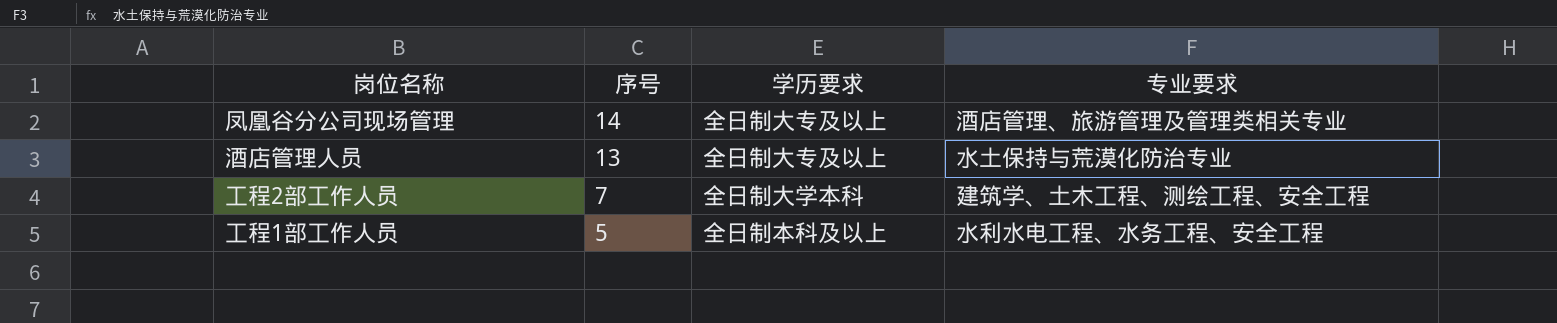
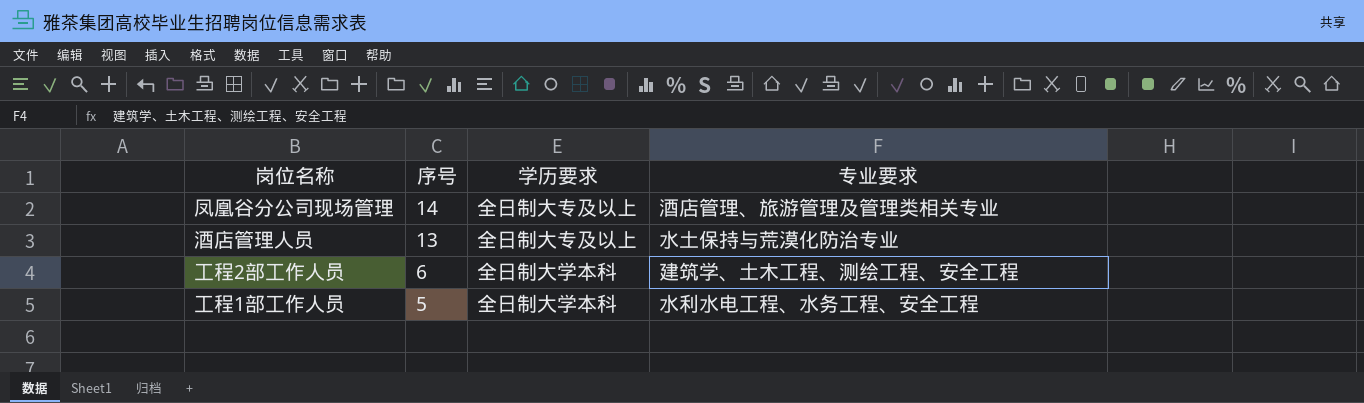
工程2部工作人员 | 序号: 7 -> 6
工程1部工作人员 | 学历要求: 全日制本科及以上 -> 全日制大学本科

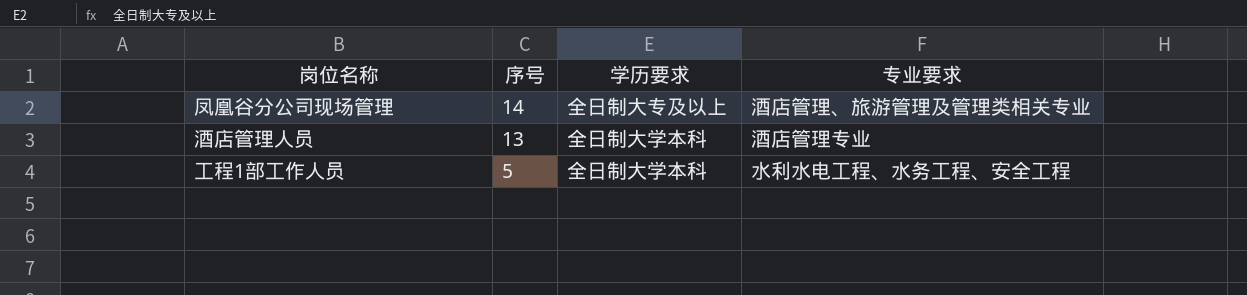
row 工程2部工作人员: 6 | 全日制大学本科 | 建筑学、土木工程、测绘工程、安全工程 -> none
酒店管理人员 | 学历要求: 全日制大专及以上 -> 全日制大学本科
酒店管理人员 | 专业要求: 水土保持与荒漠化防治专业 -> 酒店管理专业

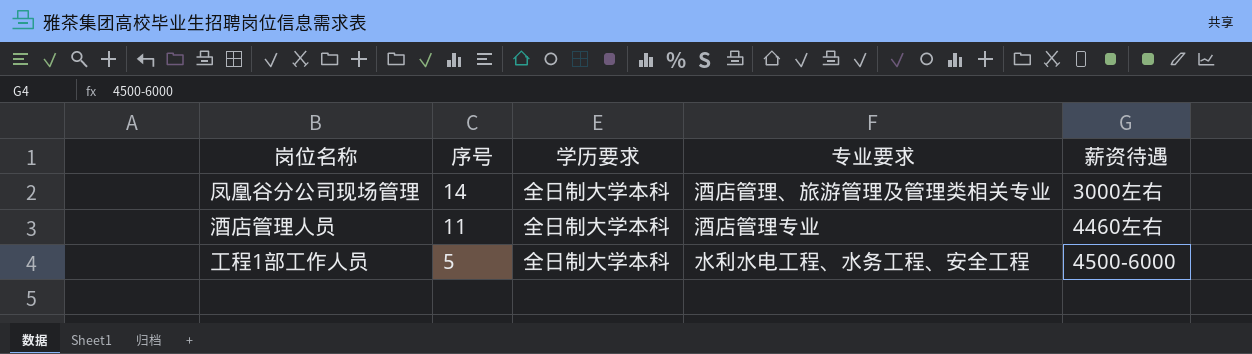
column 薪资待遇 | position: none -> 5
凤凰谷分公司现场管理 | 学历要求: 全日制大专及以上 -> 全日制大学本科
酒店管理人员 | 序号: 13 -> 11

